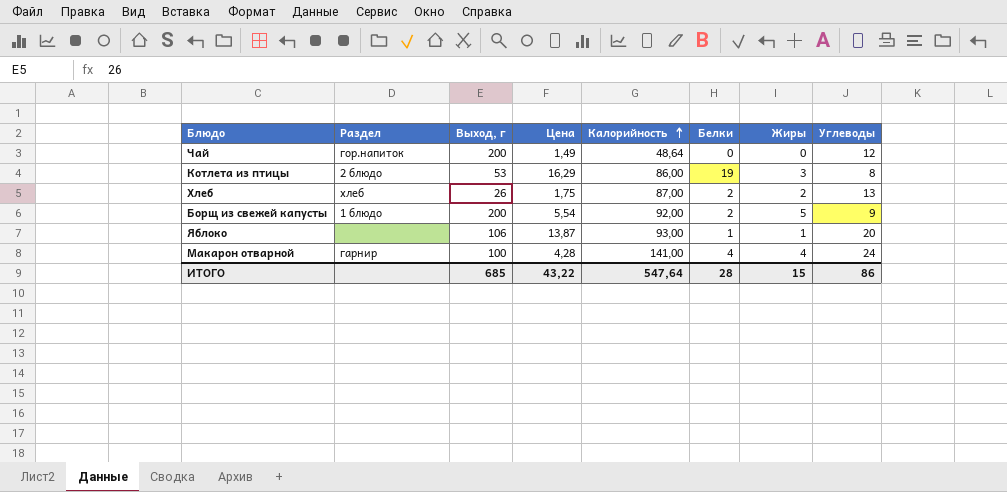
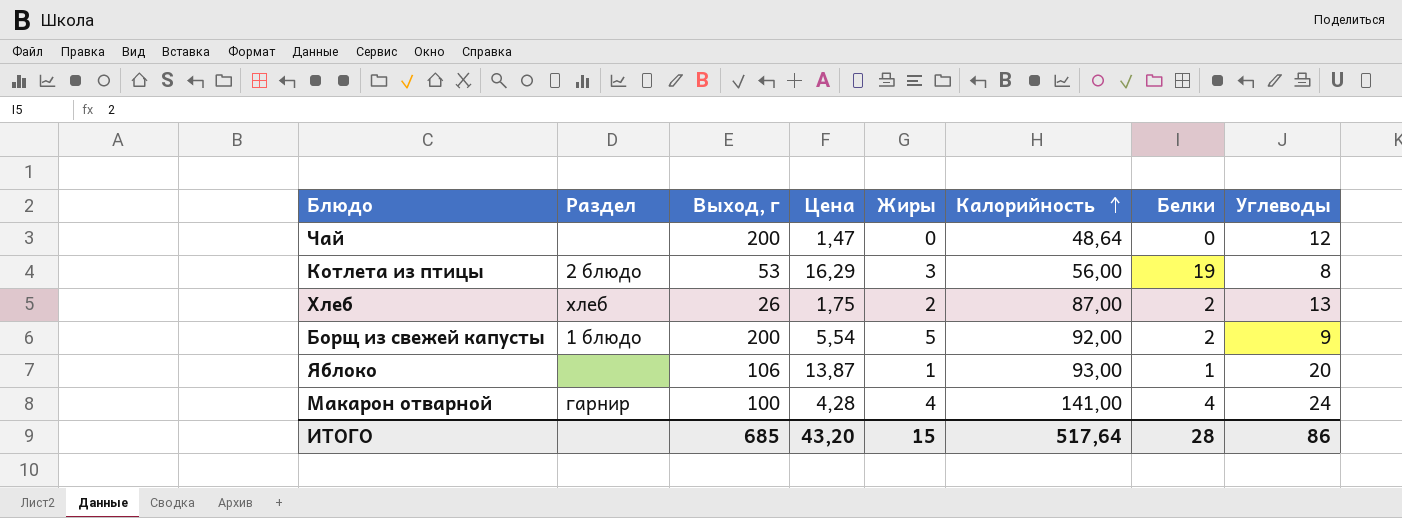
column Жиры | position: 7 -> 5
Чай | Раздел: гор.напиток -> none
Чай | Цена: 1,49 -> 1,47
Котлета из птицы | Калорийность: 86,00 -> 56,00
ИТОГО | Цена: 43,22 -> 43,20
ИТОГО | Калорийность: 547,64 -> 517,64

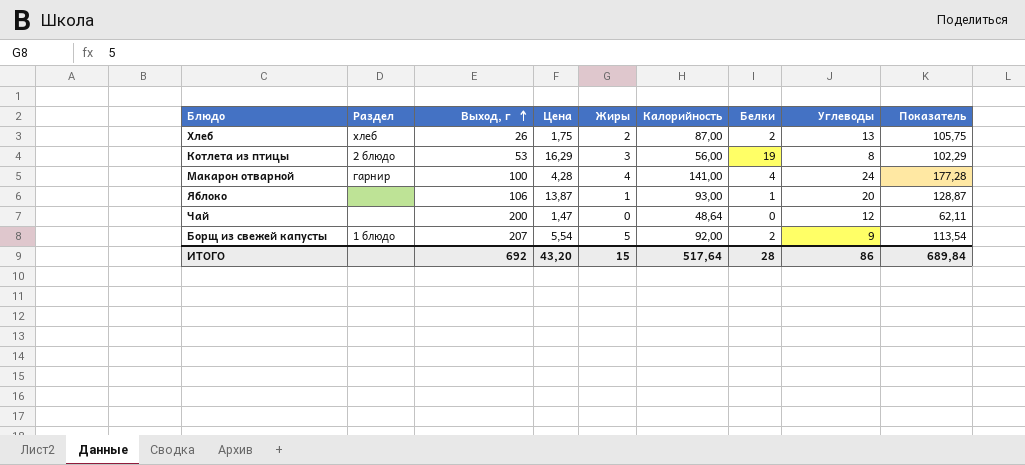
row order: Калорийность ascending -> Выход, г ascending
column Показатель | formula: none -> [Цена] + [Жиры] + [Калорийность] + [Белки] + [Углеводы]
Борщ из свежей капусты | Выход, г: 200 -> 207
ИТОГО | Выход, г: 685 -> 692

